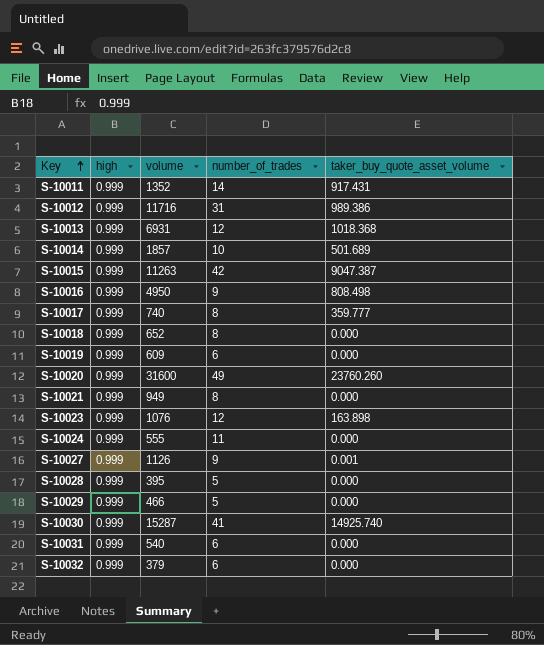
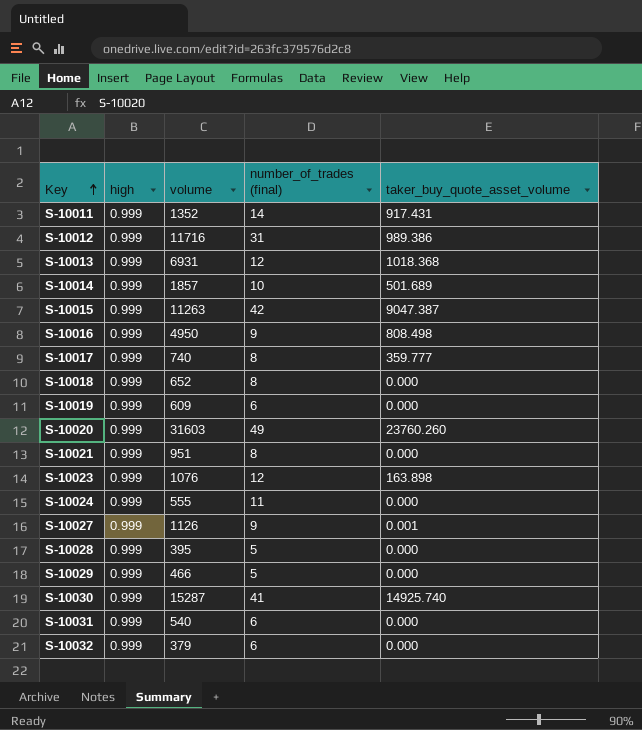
column name: number_of_trades -> number_of_trades (final)
S-10020 | volume: 31600 -> 31603
S-10021 | volume: 949 -> 951

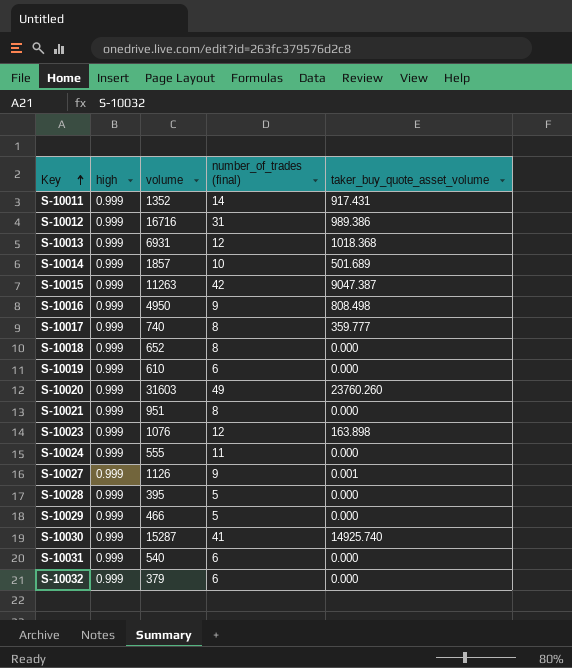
S-10012 | volume: 11716 -> 16716
S-10019 | volume: 609 -> 610

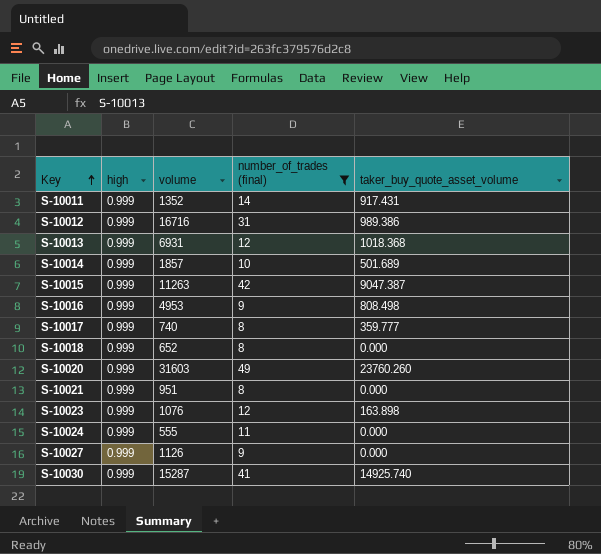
filter: none -> number_of_trades (final) >= 8
S-10016 | volume: 4950 -> 4953
S-10027 | taker_buy_quote_asset_volume: 0.001 -> 0.000

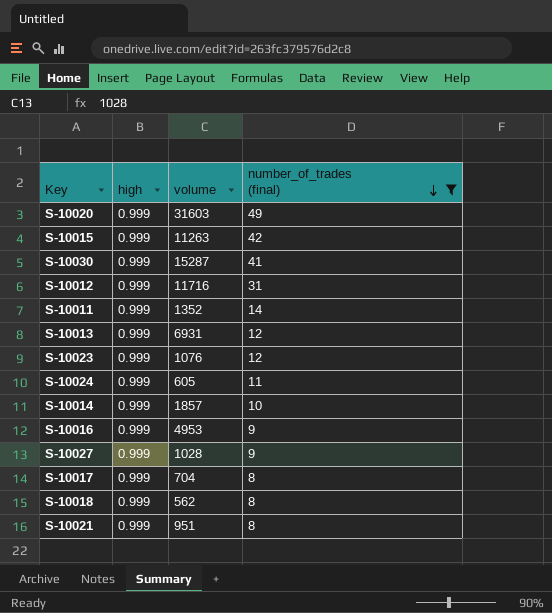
row order: Key ascending -> number_of_trades (final) descending
column taker_buy_quote_asset_volume | position: 5 -> none
S-10012 | volume: 16716 -> 11716
S-10024 | volume: 555 -> 605
S-10027 | volume: 1126 -> 1028
S-10017 | volume: 740 -> 704
S-10018 | volume: 652 -> 562

